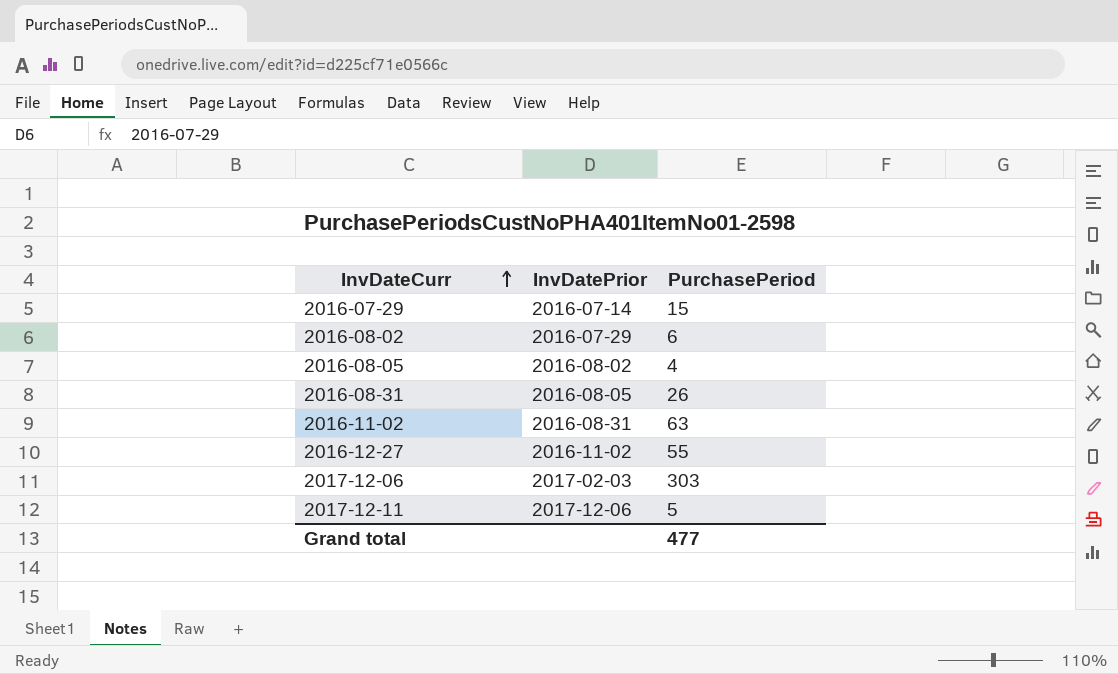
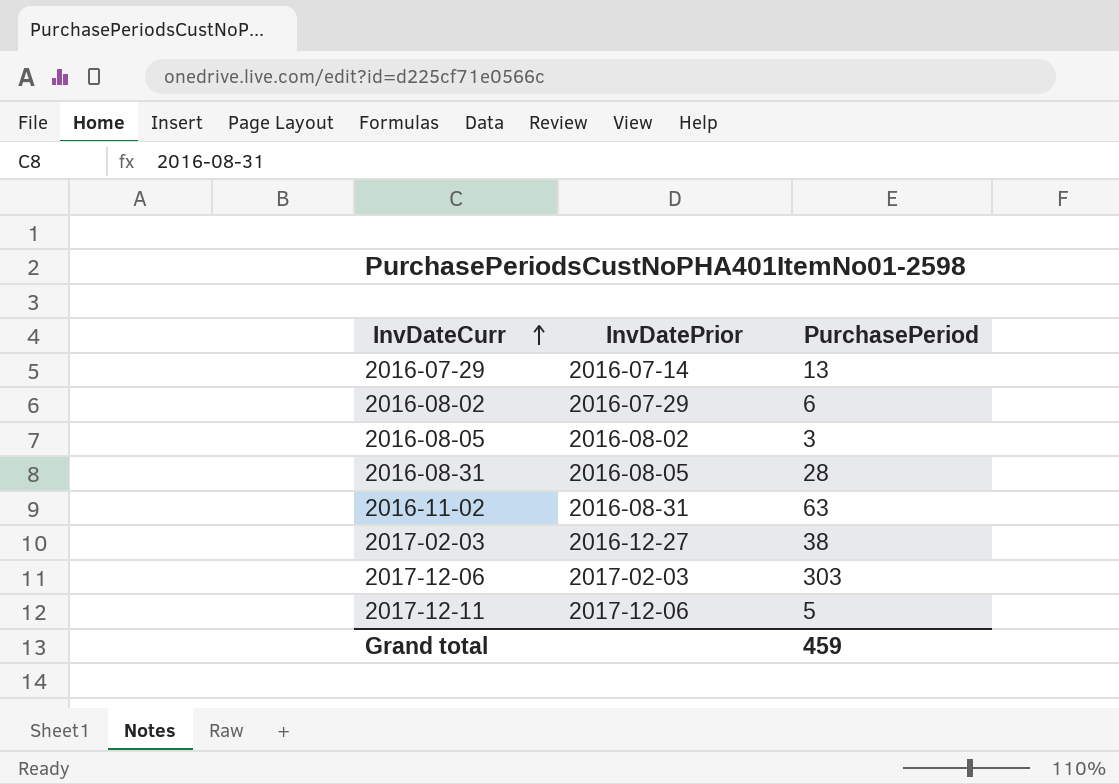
row 2016-12-27: 2016-11-02 | 55 -> none
2016-07-29 | PurchasePeriod: 15 -> 13
2016-08-05 | PurchasePeriod: 4 -> 3
2016-08-31 | PurchasePeriod: 26 -> 28
row 2017-02-03: none -> 2016-12-27 | 38
Grand total | PurchasePeriod: 477 -> 459

